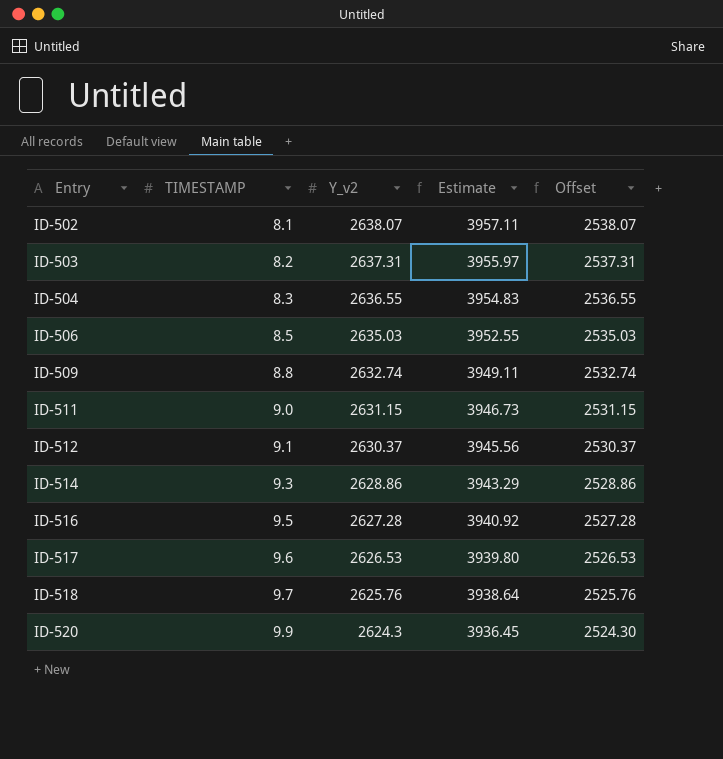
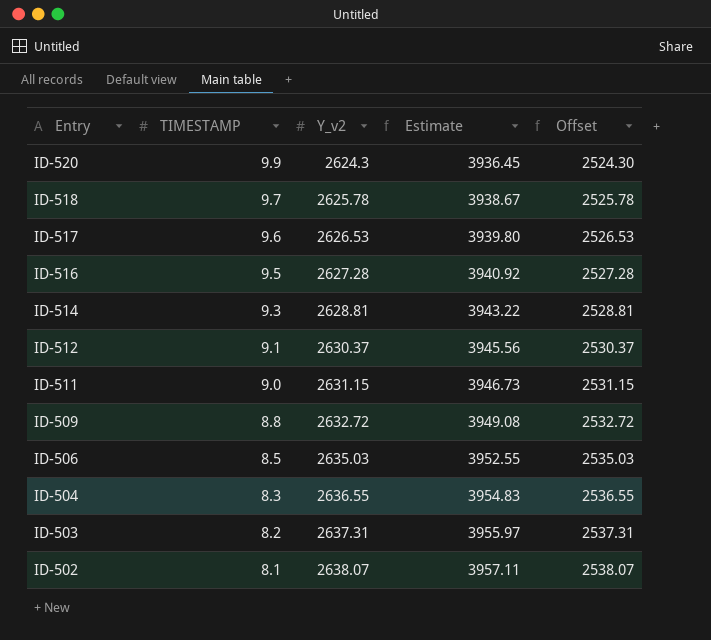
row order: Entry ascending -> Entry descending
ID-518 | Y_v2: 2625.76 -> 2625.78
ID-518 | Estimate: 3938.64 -> 3938.67
ID-518 | Offset: 2525.76 -> 2525.78
ID-514 | Y_v2: 2628.86 -> 2628.81
ID-514 | Estimate: 3943.29 -> 3943.22
ID-514 | Offset: 2528.86 -> 2528.81
ID-509 | Y_v2: 2632.74 -> 2632.72
ID-509 | Estimate: 3949.11 -> 3949.08
ID-509 | Offset: 2532.74 -> 2532.72

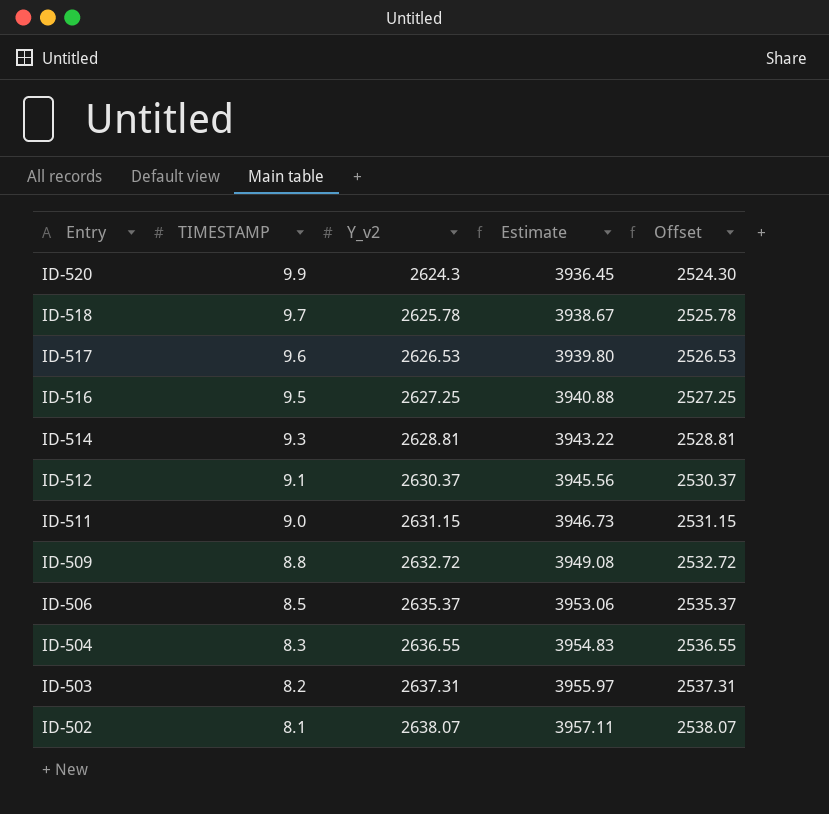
ID-516 | Y_v2: 2627.28 -> 2627.25
ID-516 | Estimate: 3940.92 -> 3940.88
ID-516 | Offset: 2527.28 -> 2527.25
ID-506 | Y_v2: 2635.03 -> 2635.37
ID-506 | Estimate: 3952.55 -> 3953.06
ID-506 | Offset: 2535.03 -> 2535.37

